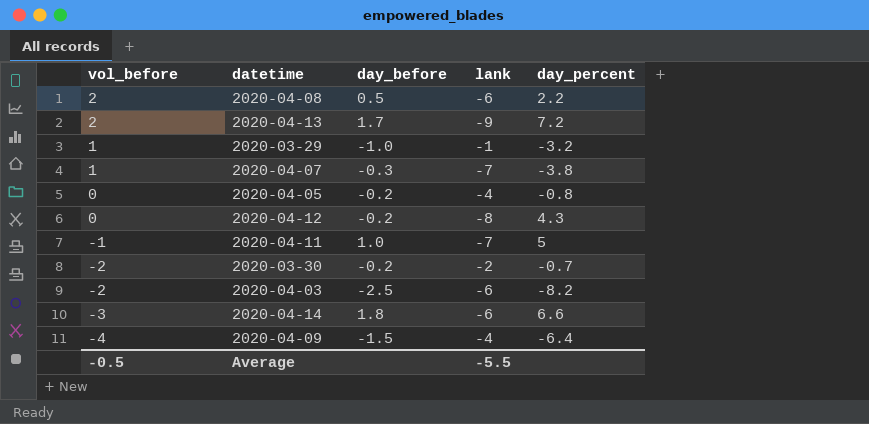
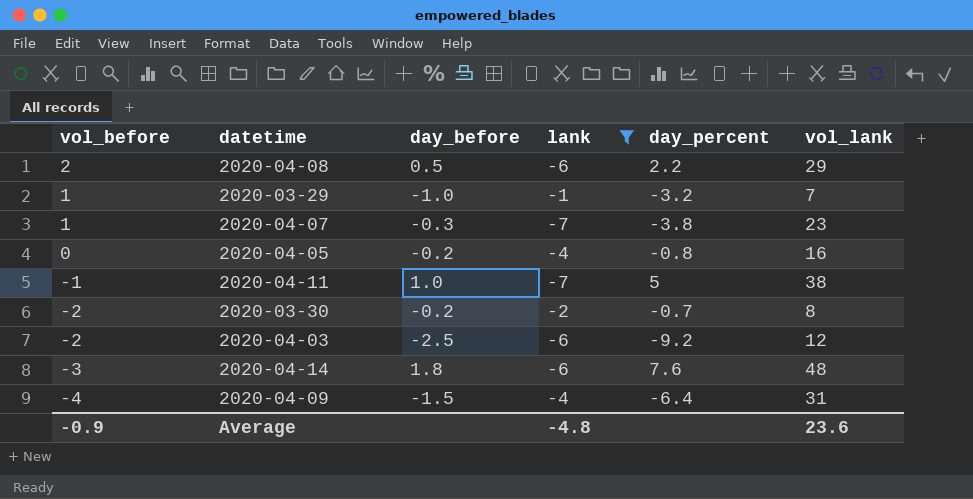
filter: none -> lank >= -7
column vol_lank | position: none -> 6
2020-04-03 | day_percent: -8.2 -> -9.2
2020-04-14 | day_percent: 6.6 -> 7.6
Average | vol_before: -0.5 -> -0.9
Average | lank: -5.5 -> -4.8

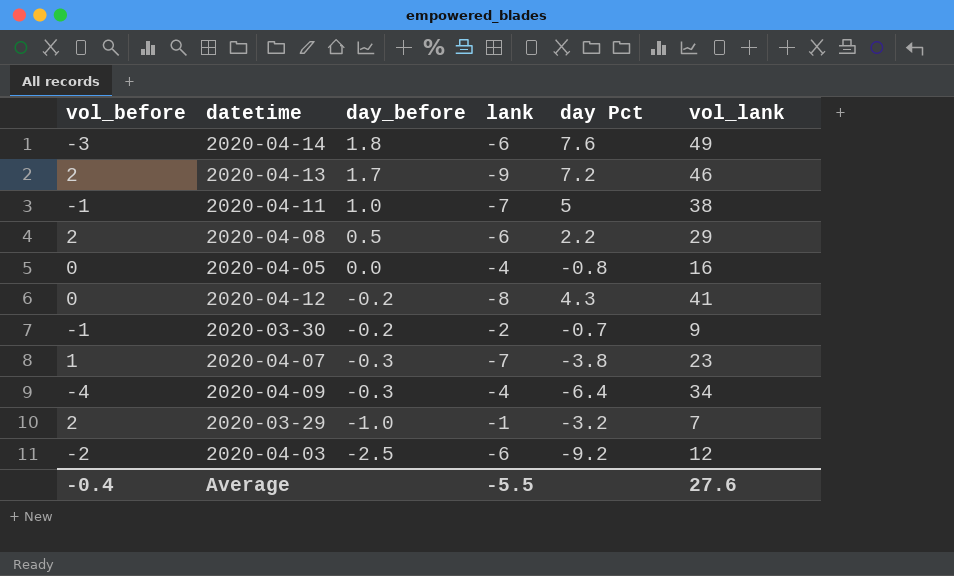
filter: lank >= -7 -> none
row order: vol_before descending -> day_before descending
column name: day_percent -> day Pct
2020-04-14 | vol_lank: 48 -> 49
2020-04-05 | day_before: -0.2 -> 0.0
2020-03-30 | vol_before: -2 -> -1
2020-03-30 | vol_lank: 8 -> 9
2020-04-09 | day_before: -1.5 -> -0.3
2020-04-09 | vol_lank: 31 -> 34
2020-03-29 | vol_before: 1 -> 2
Average | vol_before: -0.9 -> -0.4
Average | lank: -4.8 -> -5.5
Average | vol_lank: 23.6 -> 27.6

